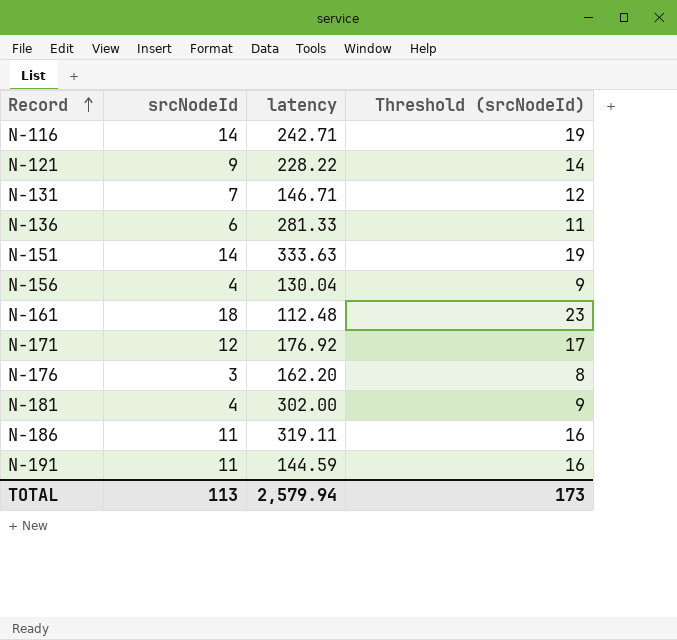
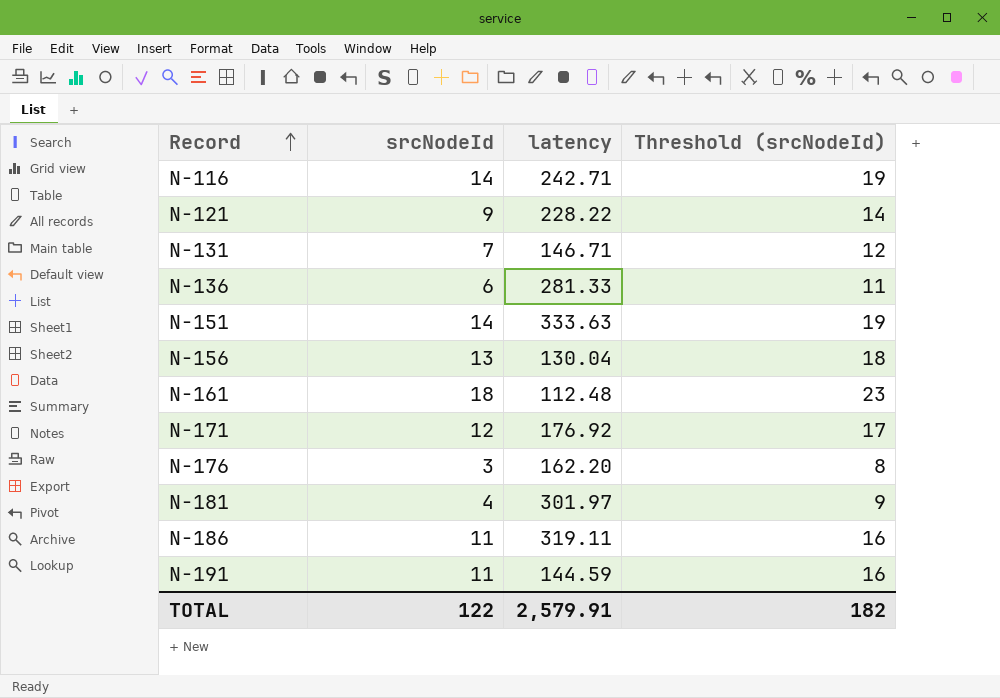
N-156 | srcNodeId: 4 -> 13
N-156 | Threshold (srcNodeId): 9 -> 18
N-181 | latency: 302.00 -> 301.97
TOTAL | srcNodeId: 113 -> 122
TOTAL | latency: 2,579.94 -> 2,579.91
TOTAL | Threshold (srcNodeId): 173 -> 182

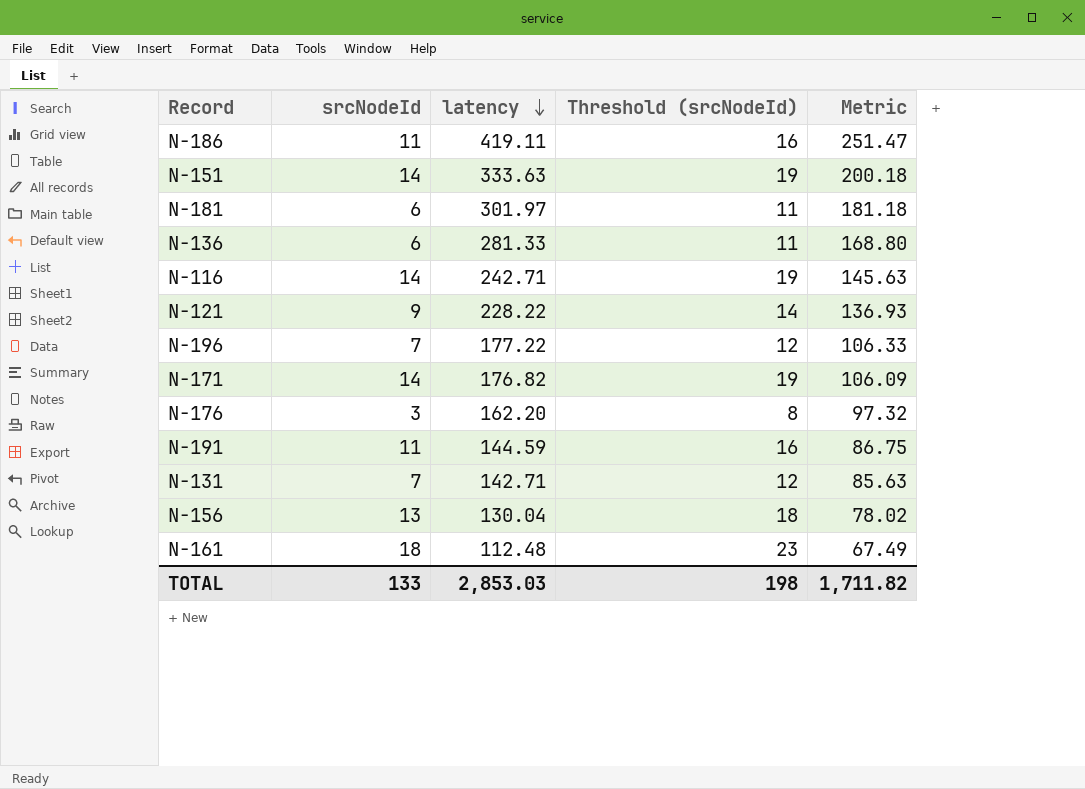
row order: Record ascending -> latency descending
column Metric | formula: none -> [latency] * 0.6
N-186 | latency: 319.11 -> 419.11
N-181 | srcNodeId: 4 -> 6
N-181 | Threshold (srcNodeId): 9 -> 11
row N-196: none -> 7 | 177.22 | 12 | 106.33
N-171 | srcNodeId: 12 -> 14
N-171 | latency: 176.92 -> 176.82
N-171 | Threshold (srcNodeId): 17 -> 19
N-131 | latency: 146.71 -> 142.71
TOTAL | srcNodeId: 122 -> 133
TOTAL | latency: 2,579.91 -> 2,853.03
TOTAL | Threshold (srcNodeId): 182 -> 198

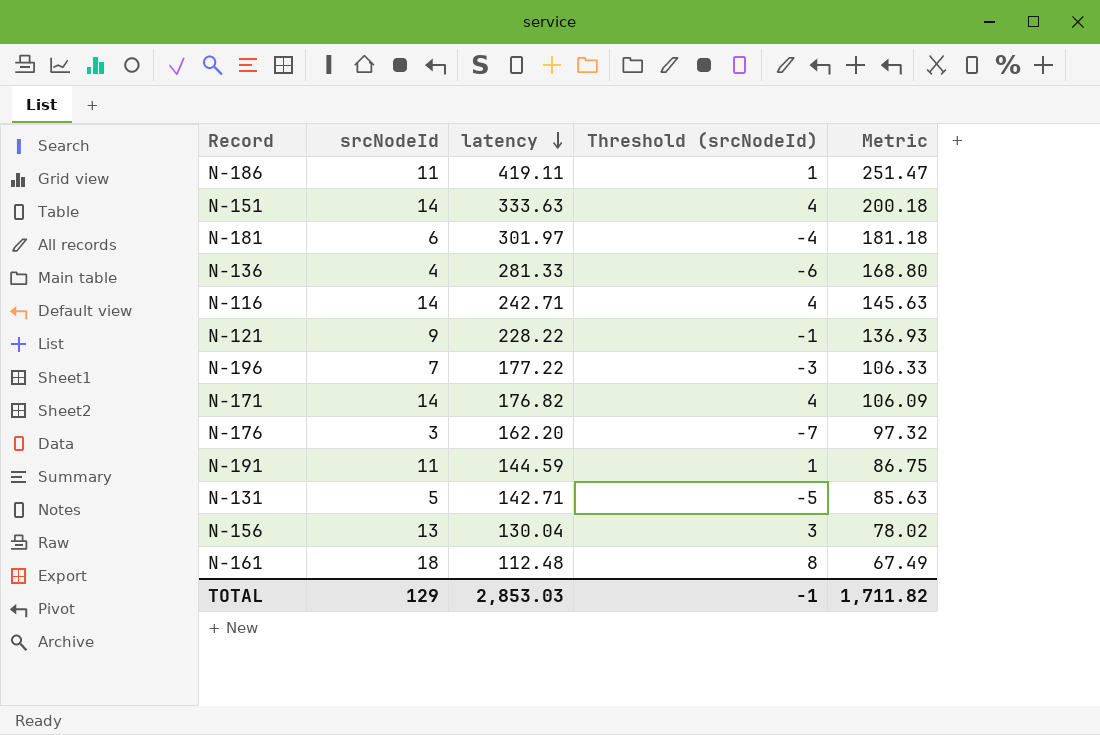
column Threshold (srcNodeId) | formula: [srcNodeId] + 5 -> [srcNodeId] - 10
N-136 | srcNodeId: 6 -> 4
N-131 | srcNodeId: 7 -> 5
TOTAL | srcNodeId: 133 -> 129
TOTAL | Threshold (srcNodeId): 198 -> -1

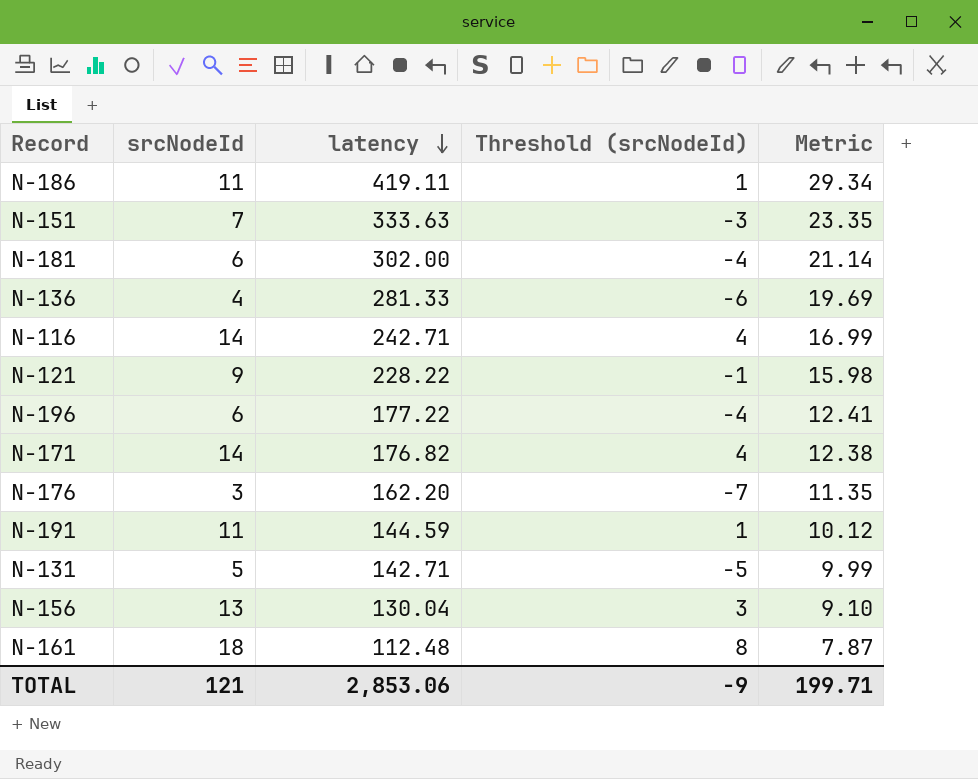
column Metric | formula: [latency] * 0.6 -> [latency] * 0.07
N-151 | srcNodeId: 14 -> 7
N-151 | Threshold (srcNodeId): 4 -> -3
N-181 | latency: 301.97 -> 302.00
N-196 | srcNodeId: 7 -> 6
N-196 | Threshold (srcNodeId): -3 -> -4
TOTAL | srcNodeId: 129 -> 121
TOTAL | latency: 2,853.03 -> 2,853.06
TOTAL | Threshold (srcNodeId): -1 -> -9
TOTAL | Metric: 1,711.82 -> 199.71

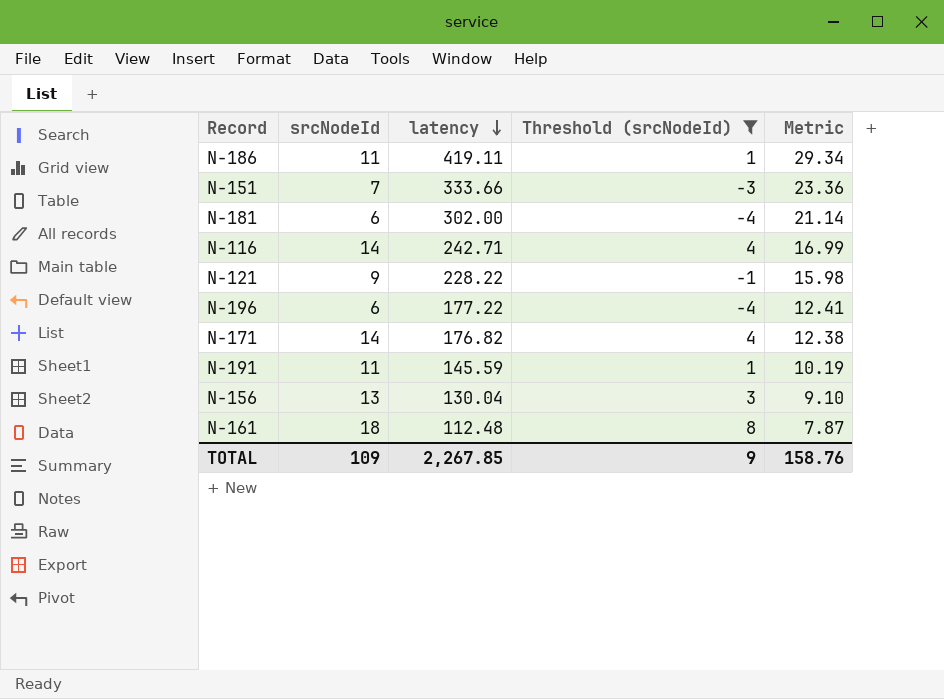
filter: none -> Threshold (srcNodeId) >= -4
N-151 | latency: 333.63 -> 333.66
N-151 | Metric: 23.35 -> 23.36
N-191 | latency: 144.59 -> 145.59
N-191 | Metric: 10.12 -> 10.19
TOTAL | srcNodeId: 121 -> 109
TOTAL | latency: 2,853.06 -> 2,267.85
TOTAL | Threshold (srcNodeId): -9 -> 9
TOTAL | Metric: 199.71 -> 158.76

